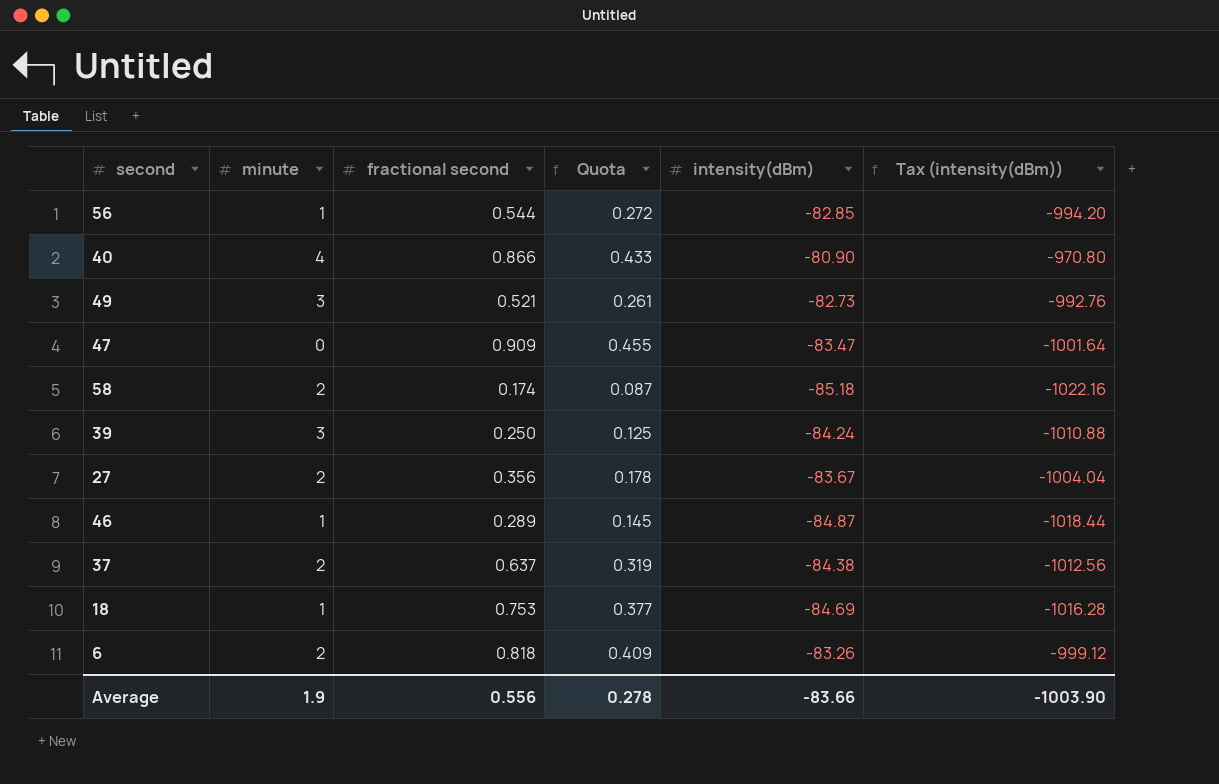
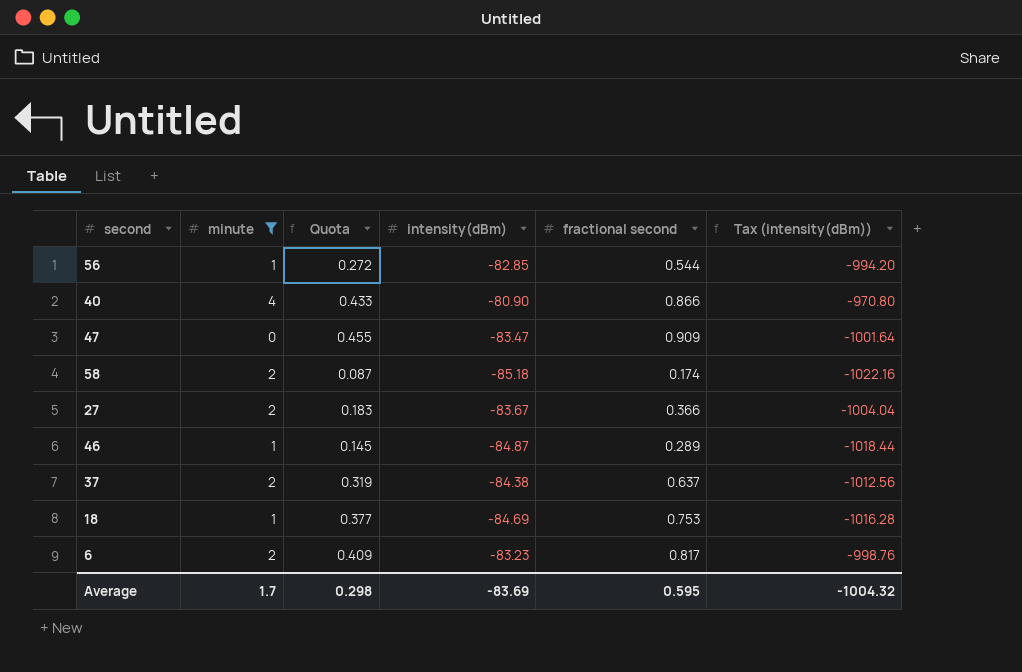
filter: none -> minute != 3
column fractional second | position: 3 -> 5
27 | Quota: 0.178 -> 0.183
27 | fractional second: 0.356 -> 0.366
6 | intensity(dBm): -83.26 -> -83.23
6 | fractional second: 0.818 -> 0.817
6 | Tax (intensity(dBm)): -999.12 -> -998.76
Average | minute: 1.9 -> 1.7
Average | Quota: 0.278 -> 0.298
Average | intensity(dBm): -83.66 -> -83.69
Average | fractional second: 0.556 -> 0.595
Average | Tax (intensity(dBm)): -1003.90 -> -1004.32

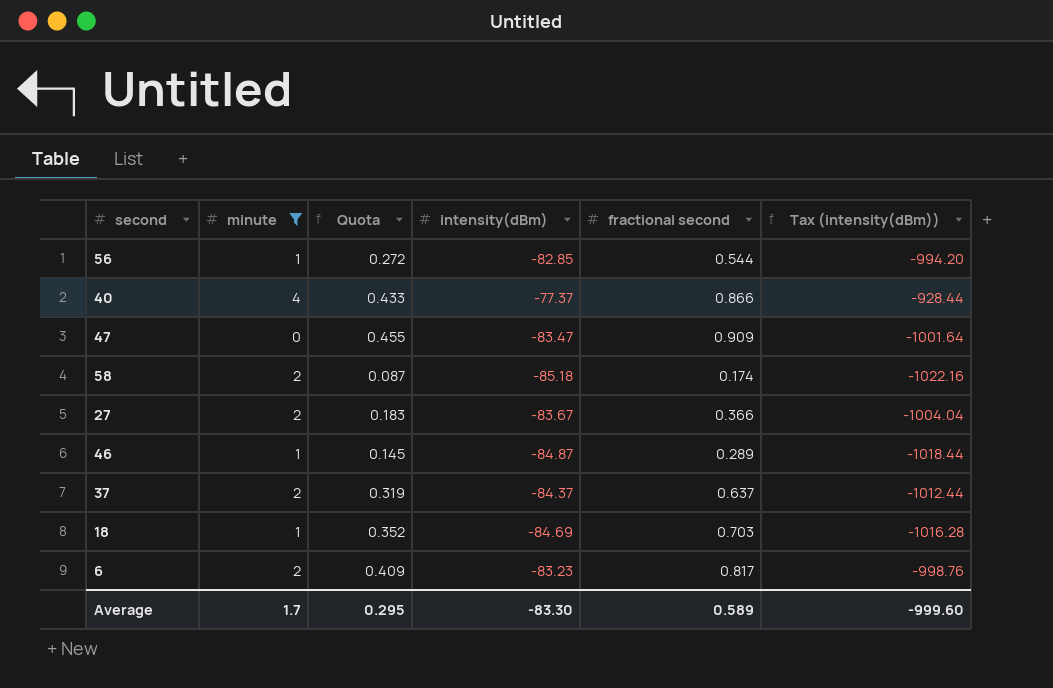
40 | intensity(dBm): -80.90 -> -77.37
40 | Tax (intensity(dBm)): -970.80 -> -928.44
37 | intensity(dBm): -84.38 -> -84.37
37 | Tax (intensity(dBm)): -1012.56 -> -1012.44
18 | Quota: 0.377 -> 0.352
18 | fractional second: 0.753 -> 0.703
Average | Quota: 0.298 -> 0.295
Average | intensity(dBm): -83.69 -> -83.30
Average | fractional second: 0.595 -> 0.589
Average | Tax (intensity(dBm)): -1004.32 -> -999.60

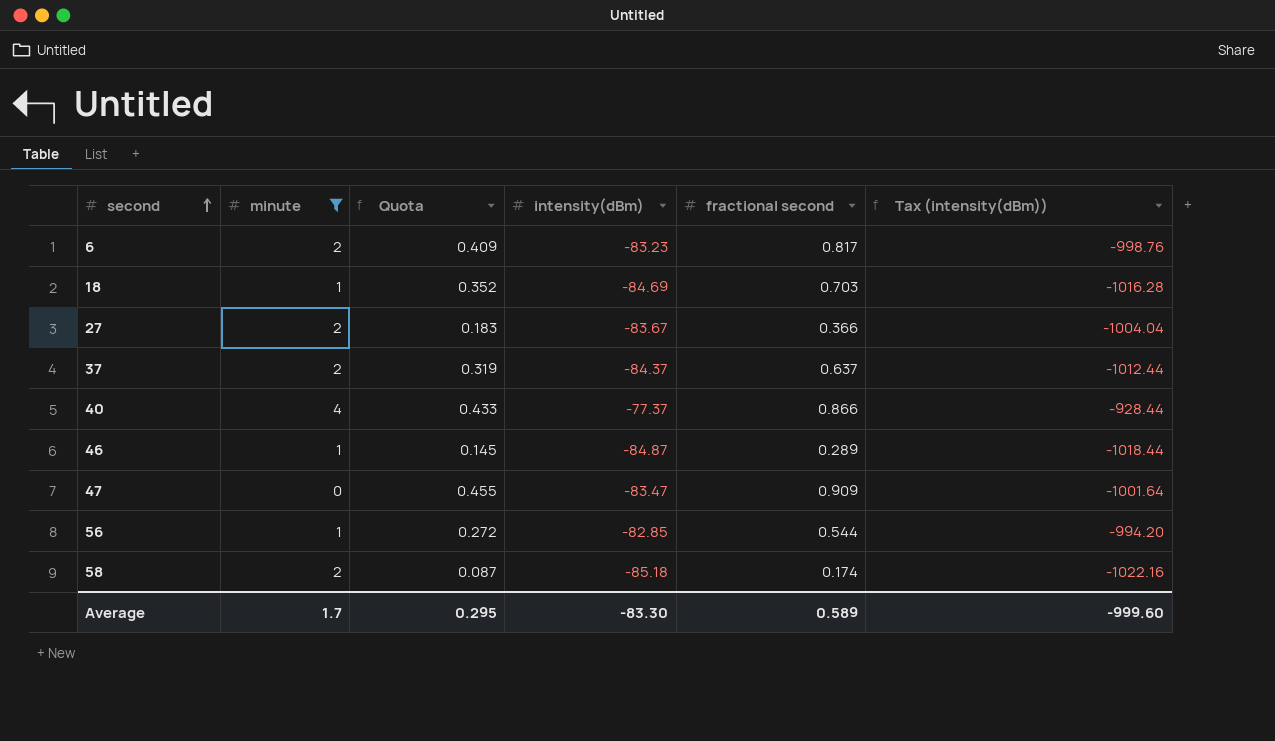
row order: none -> second ascending

